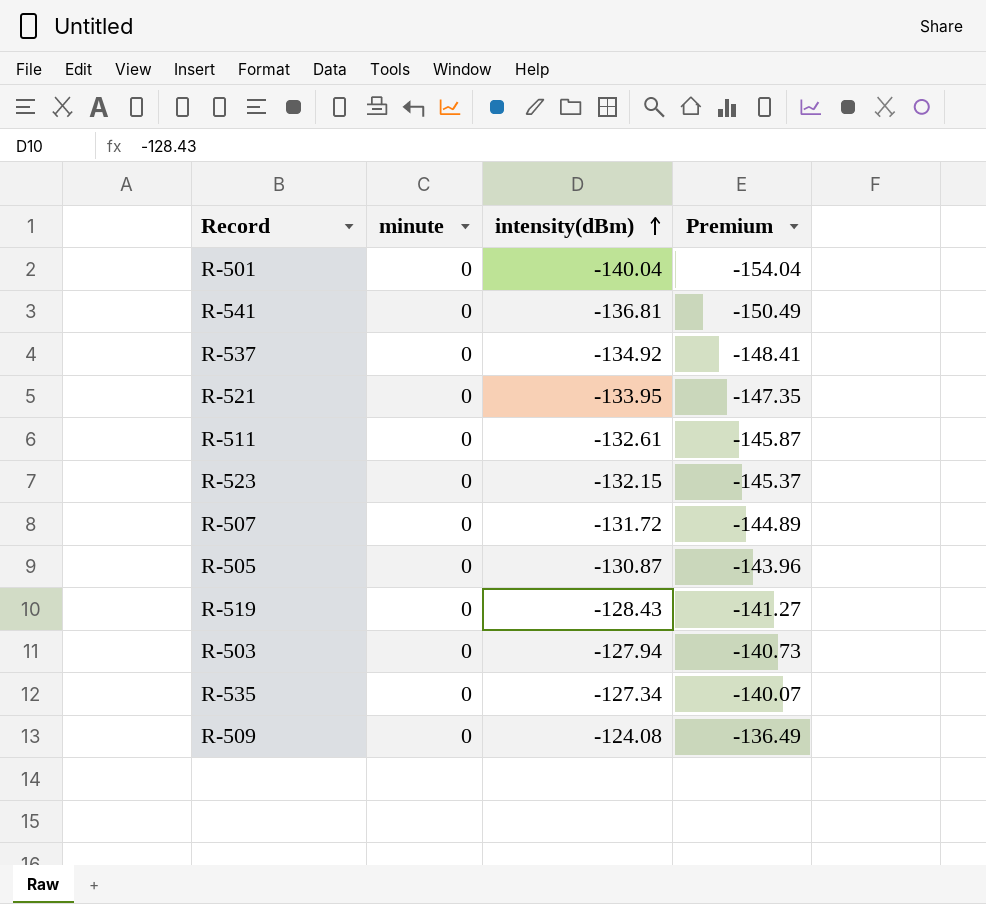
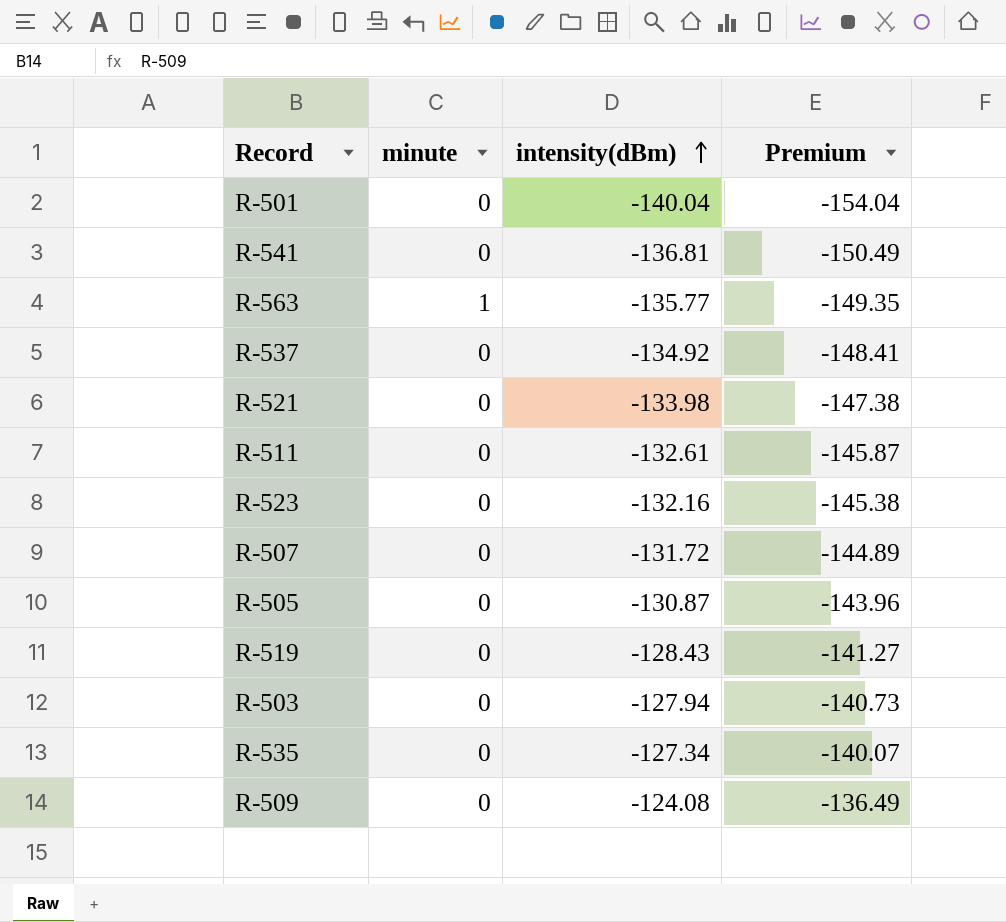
row R-563: none -> 1 | -135.77 | -149.35
R-521 | intensity(dBm): -133.95 -> -133.98
R-521 | Premium: -147.35 -> -147.38
R-523 | intensity(dBm): -132.15 -> -132.16
R-523 | Premium: -145.37 -> -145.38

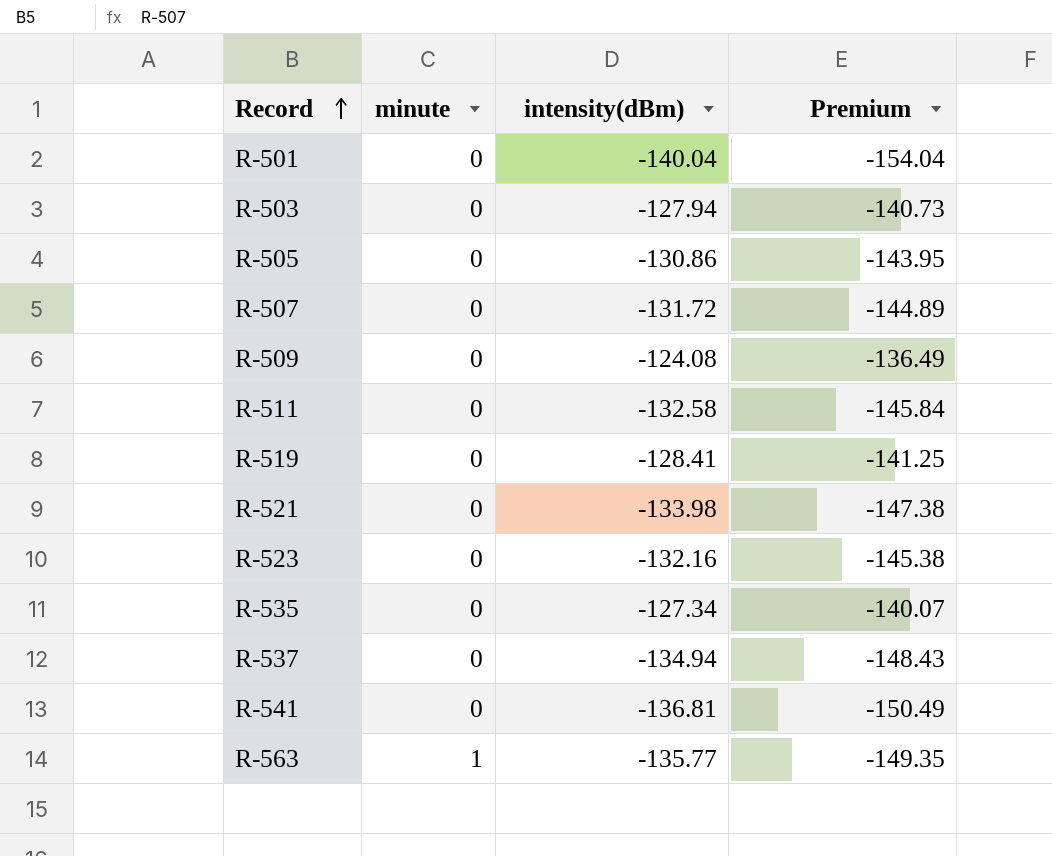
row order: intensity(dBm) ascending -> Record ascending
R-505 | intensity(dBm): -130.87 -> -130.86
R-505 | Premium: -143.96 -> -143.95
R-511 | intensity(dBm): -132.61 -> -132.58
R-511 | Premium: -145.87 -> -145.84
R-519 | intensity(dBm): -128.43 -> -128.41
R-519 | Premium: -141.27 -> -141.25
R-537 | intensity(dBm): -134.92 -> -134.94
R-537 | Premium: -148.41 -> -148.43

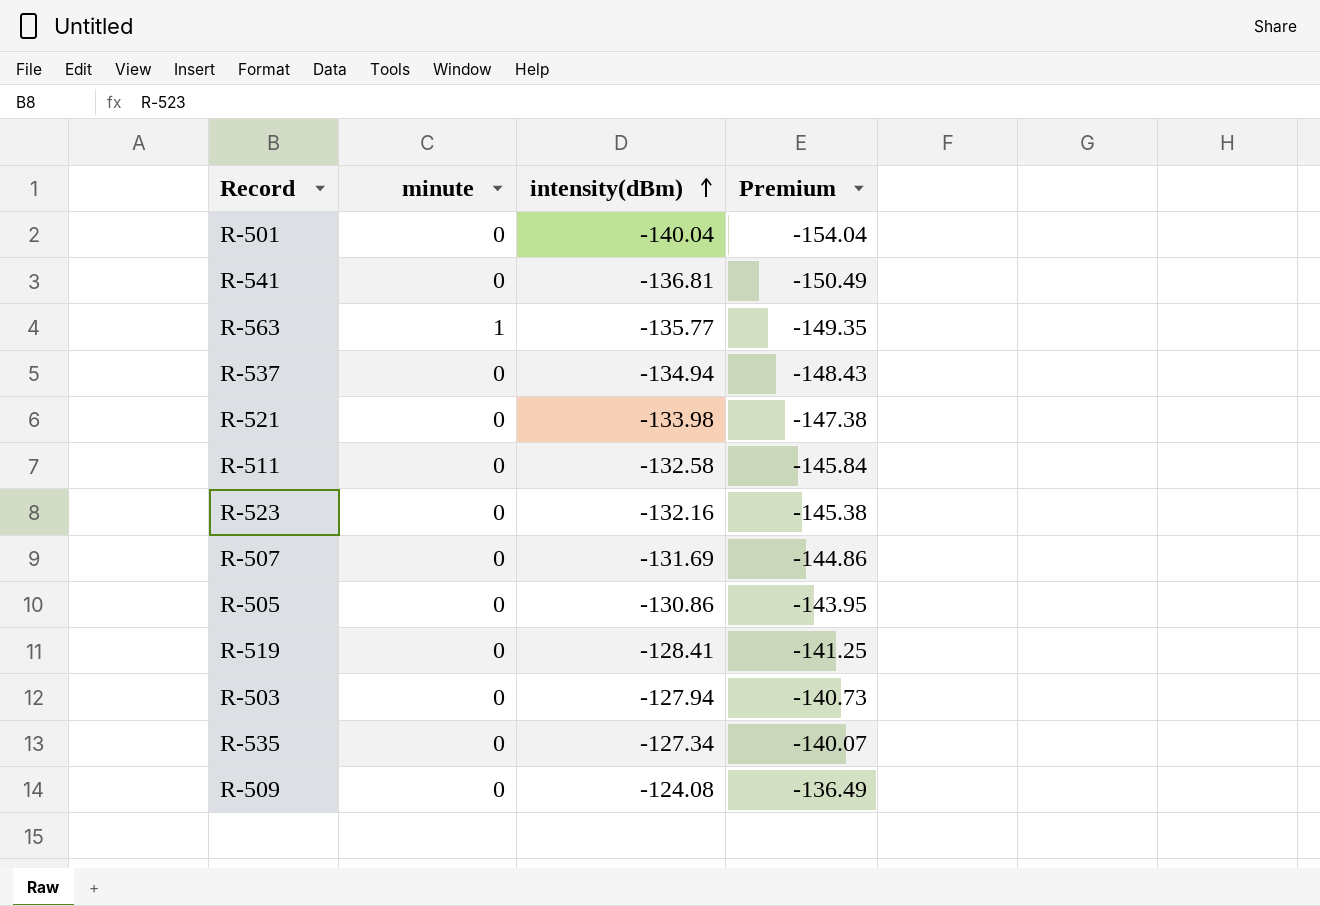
row order: Record ascending -> intensity(dBm) ascending
R-507 | intensity(dBm): -131.72 -> -131.69
R-507 | Premium: -144.89 -> -144.86

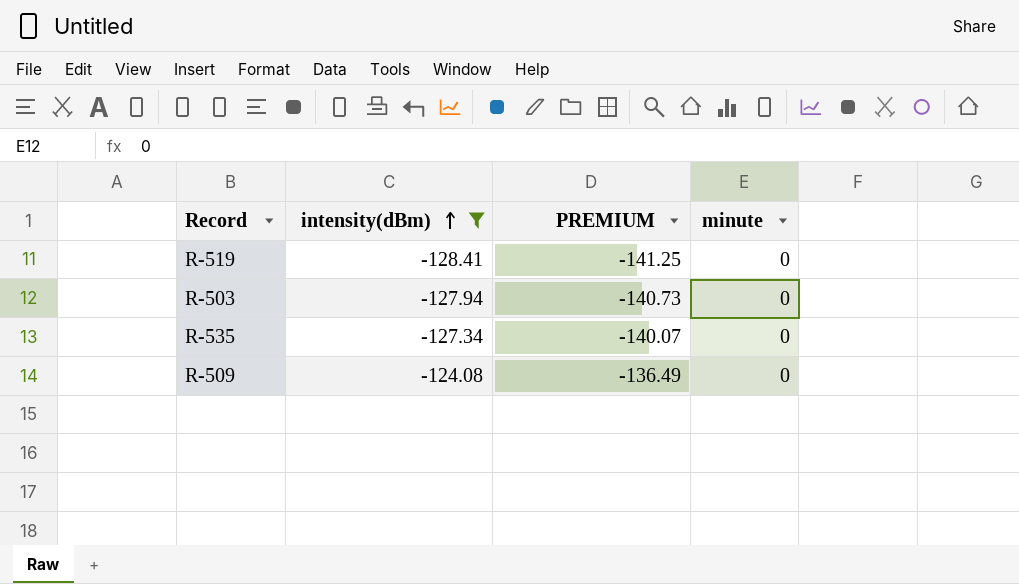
filter: none -> intensity(dBm) >= -128.41
column name: Premium -> PREMIUM
column minute | position: 2 -> 4

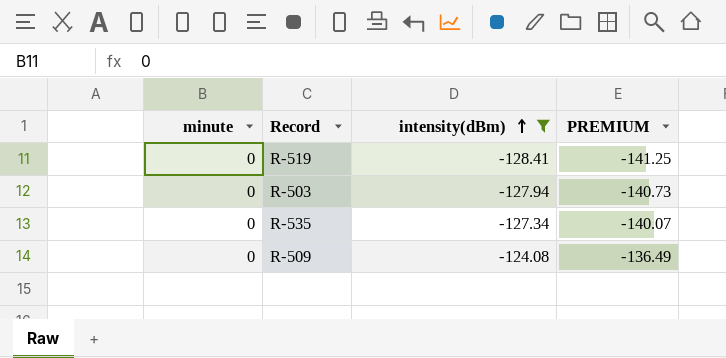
column minute | position: 4 -> 1

